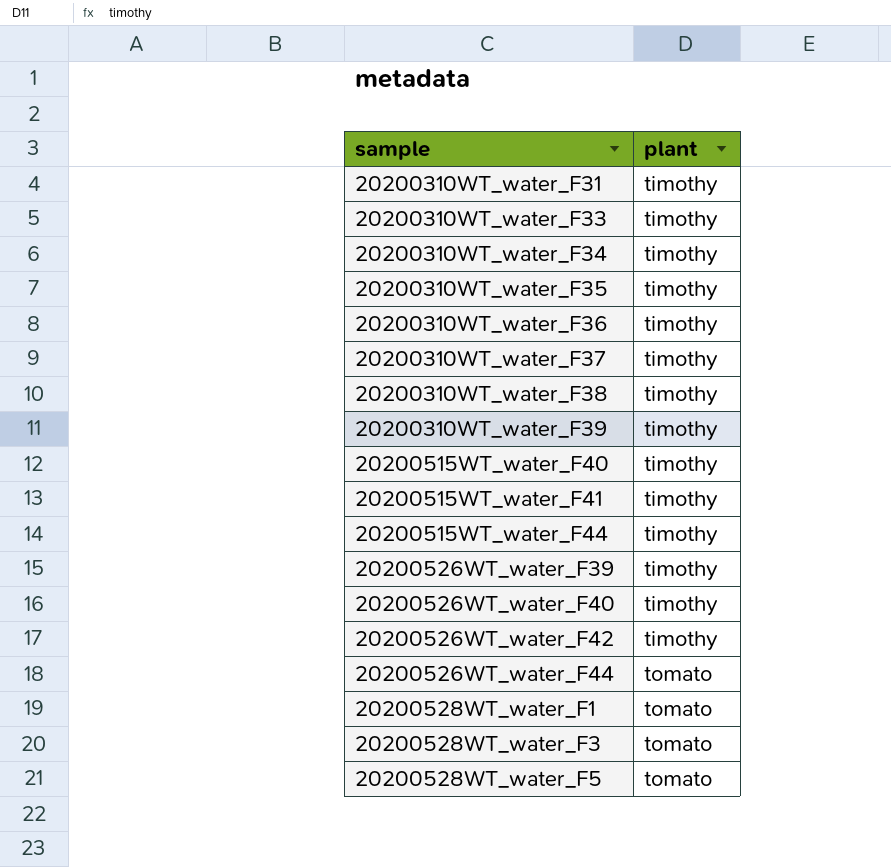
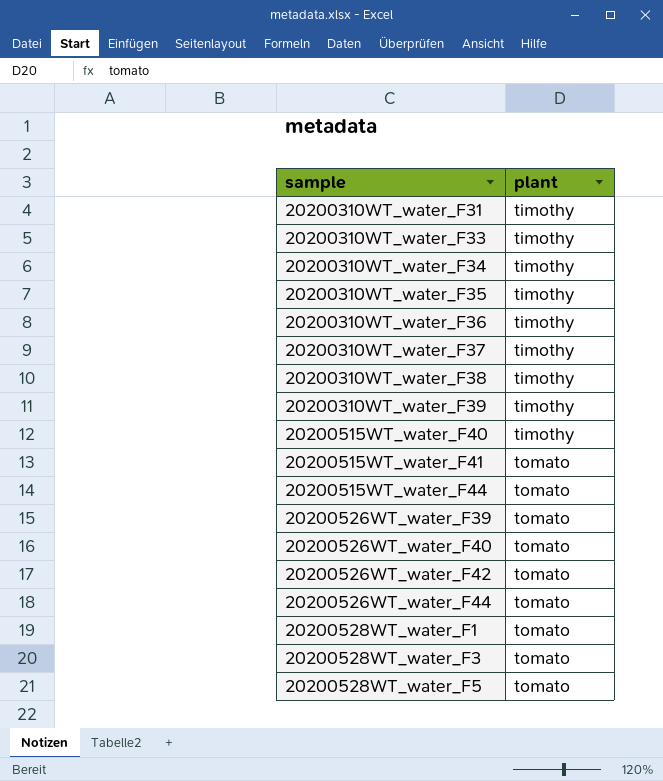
20200515WT_water_F41 | plant: timothy -> tomato
20200515WT_water_F44 | plant: timothy -> tomato
20200526WT_water_F39 | plant: timothy -> tomato
20200526WT_water_F40 | plant: timothy -> tomato
20200526WT_water_F42 | plant: timothy -> tomato

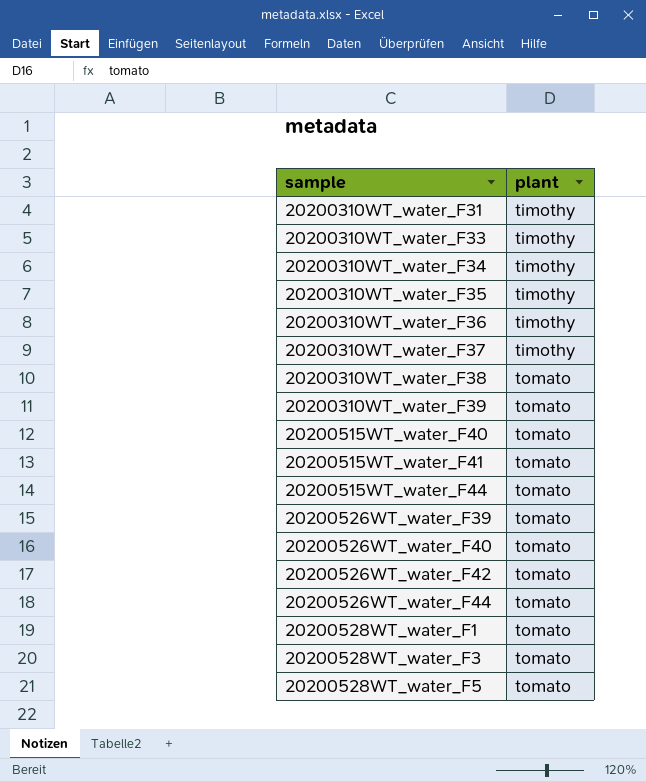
20200310WT_water_F38 | plant: timothy -> tomato
20200310WT_water_F39 | plant: timothy -> tomato
20200515WT_water_F40 | plant: timothy -> tomato

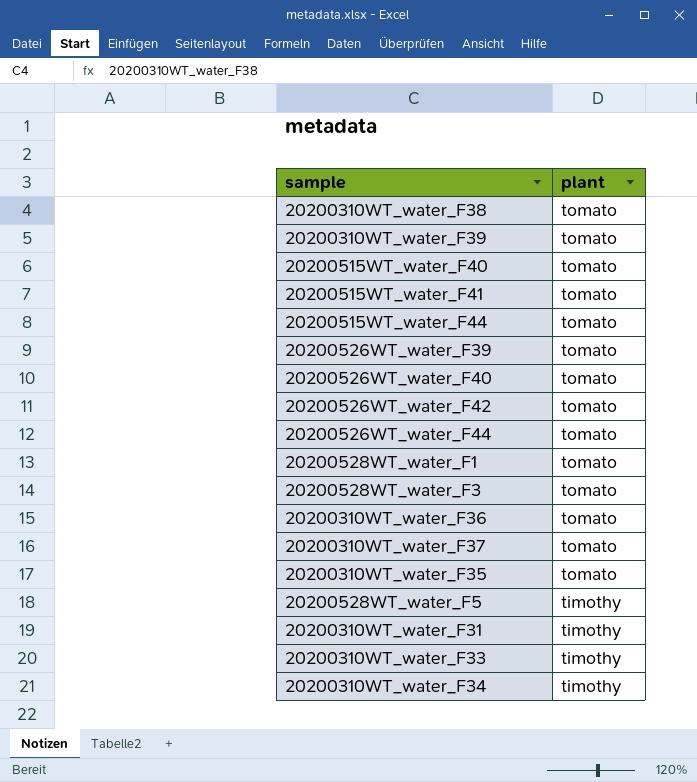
row order: sample ascending -> plant descending
20200310WT_water_F36 | plant: timothy -> tomato
20200310WT_water_F37 | plant: timothy -> tomato
20200310WT_water_F35 | plant: timothy -> tomato
20200528WT_water_F5 | plant: tomato -> timothy

